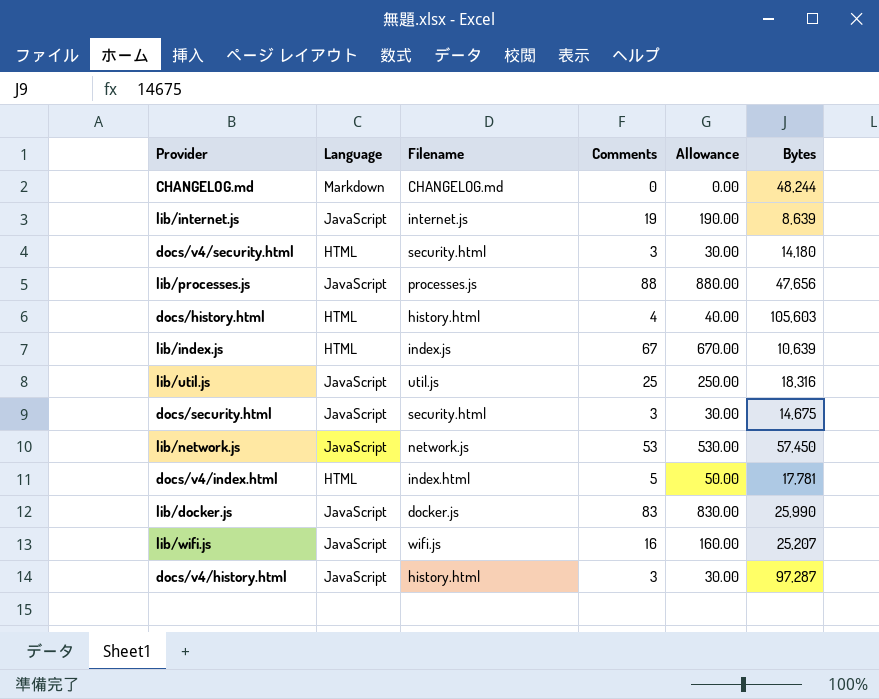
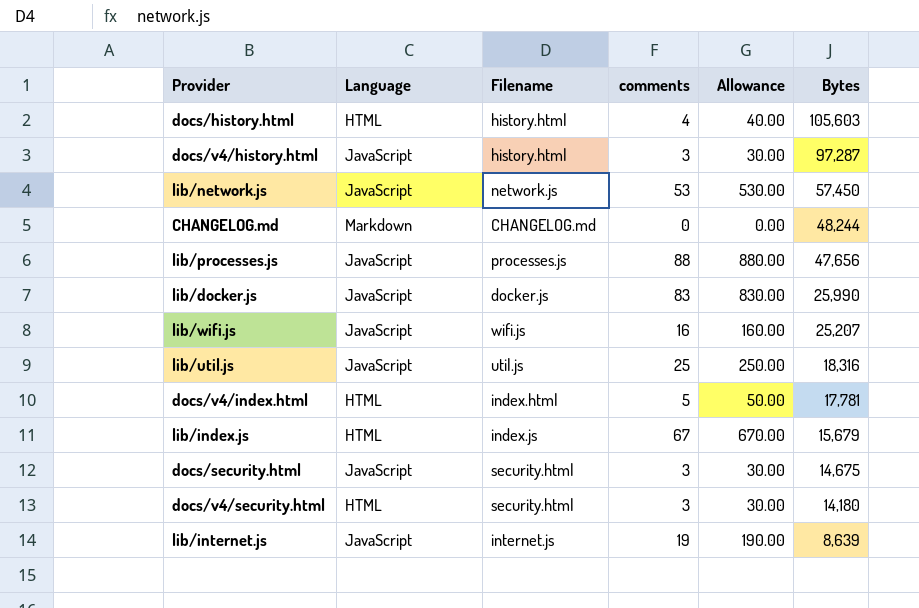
row order: none -> Bytes descending
column name: Comments -> comments
lib/index.js | Bytes: 10,639 -> 15,679

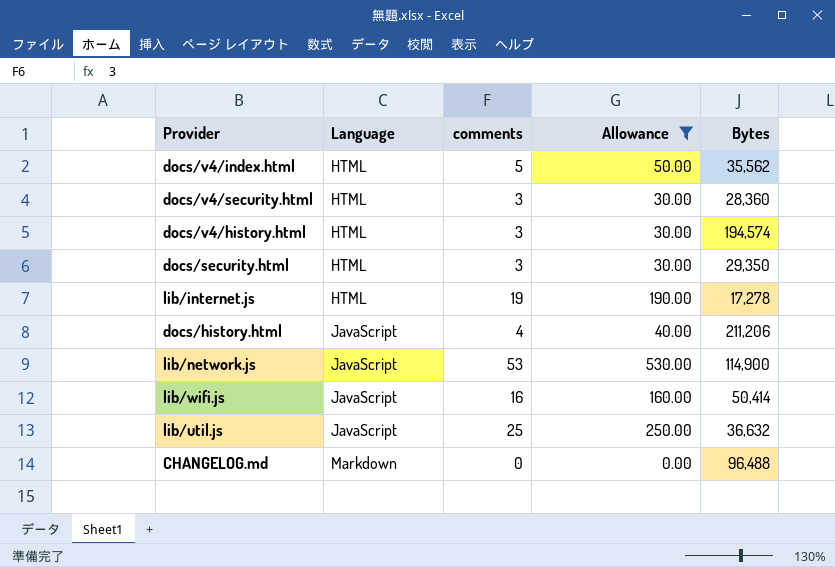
filter: none -> Allowance <= 530.00
row order: Bytes descending -> Language ascending
column Filename | position: 3 -> none
docs/v4/index.html | Bytes: 17,781 -> 35,562
docs/v4/security.html | Bytes: 14,180 -> 28,360
docs/v4/history.html | Language: JavaScript -> HTML
docs/v4/history.html | Bytes: 97,287 -> 194,574
docs/security.html | Language: JavaScript -> HTML
docs/security.html | Bytes: 14,675 -> 29,350
lib/internet.js | Language: JavaScript -> HTML
lib/internet.js | Bytes: 8,639 -> 17,278
docs/history.html | Language: HTML -> JavaScript
docs/history.html | Bytes: 105,603 -> 211,206
lib/network.js | Bytes: 57,450 -> 114,900
lib/wifi.js | Bytes: 25,207 -> 50,414
lib/util.js | Bytes: 18,316 -> 36,632
CHANGELOG.md | Bytes: 48,244 -> 96,488

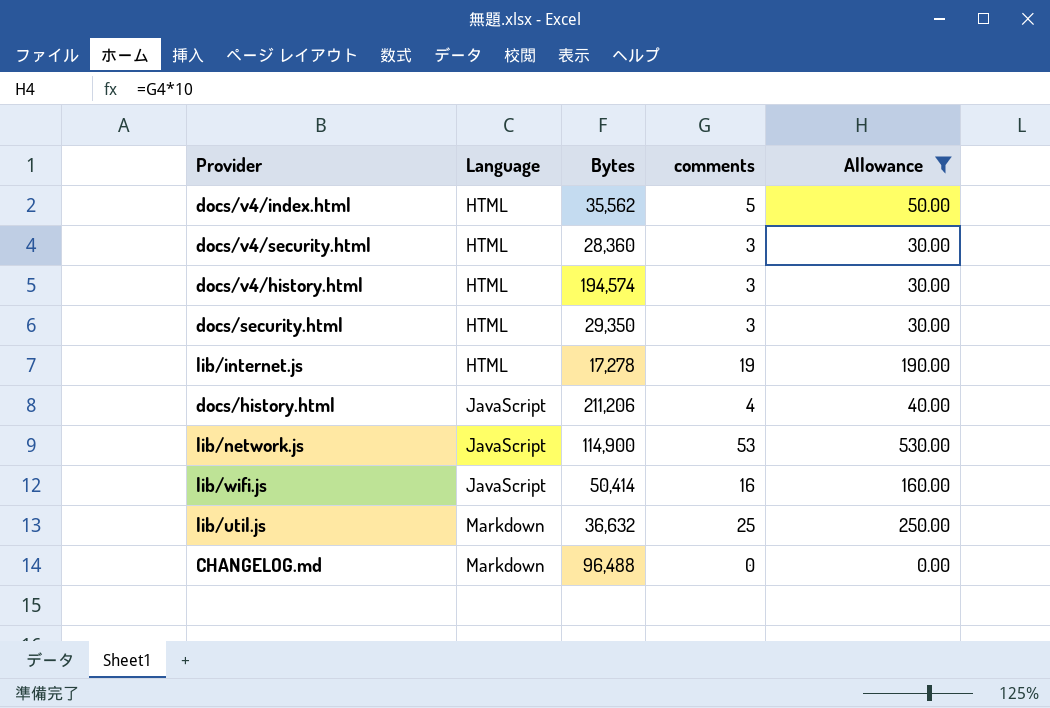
column Bytes | position: 5 -> 3
lib/util.js | Language: JavaScript -> Markdown

